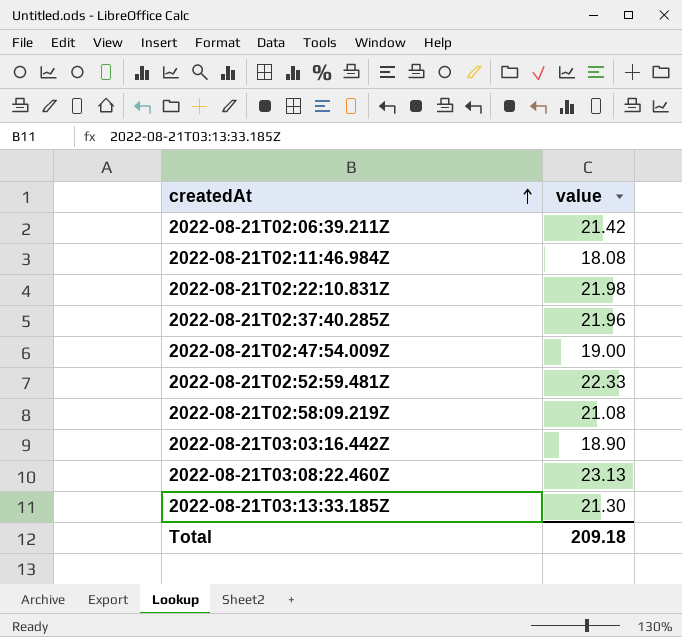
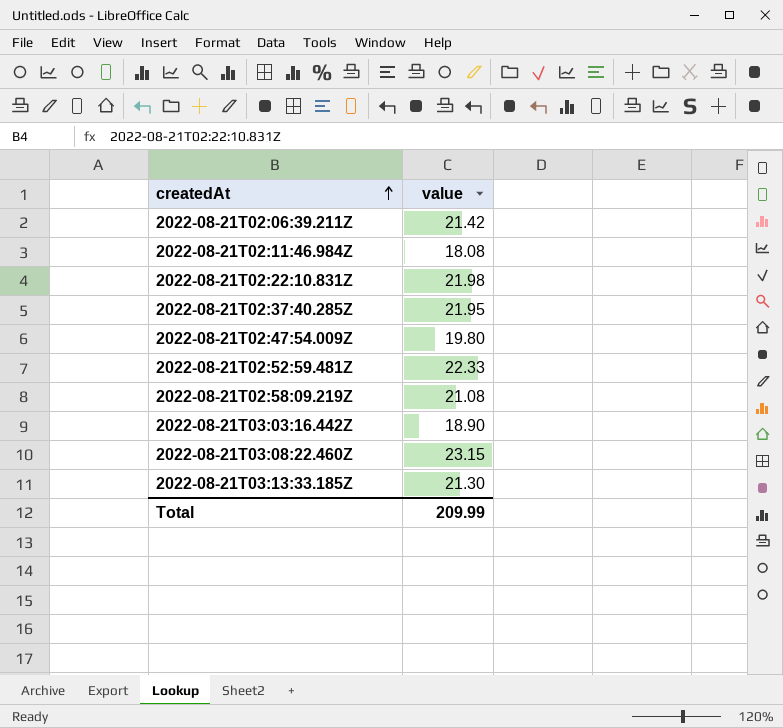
2022-08-21T02:37:40.285Z | value: 21.96 -> 21.95
2022-08-21T02:47:54.009Z | value: 19.00 -> 19.80
2022-08-21T03:08:22.460Z | value: 23.13 -> 23.15
Total | value: 209.18 -> 209.99

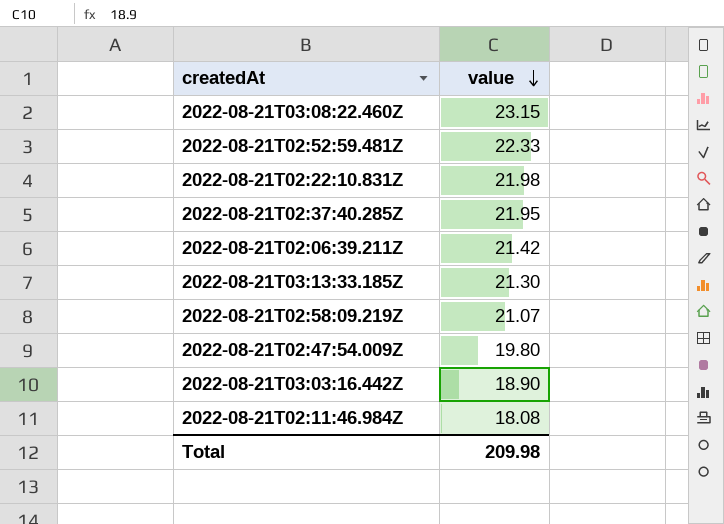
row order: createdAt ascending -> value descending
2022-08-21T02:58:09.219Z | value: 21.08 -> 21.07
Total | value: 209.99 -> 209.98

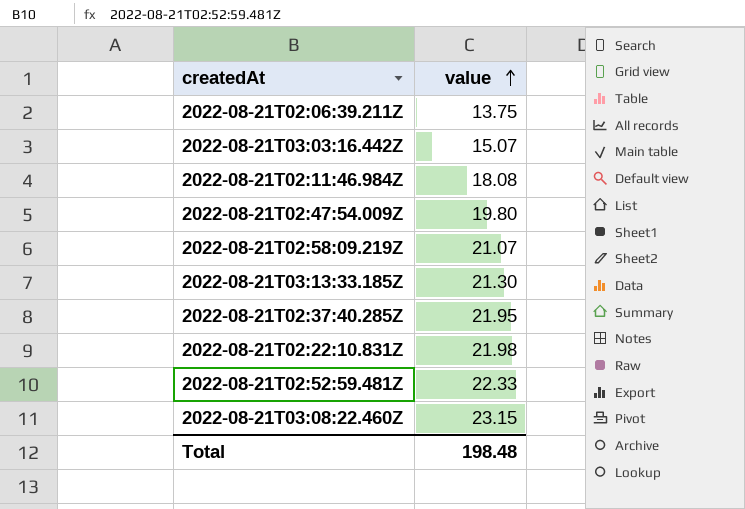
row order: value descending -> value ascending
2022-08-21T02:06:39.211Z | value: 21.42 -> 13.75
2022-08-21T03:03:16.442Z | value: 18.90 -> 15.07
Total | value: 209.98 -> 198.48

